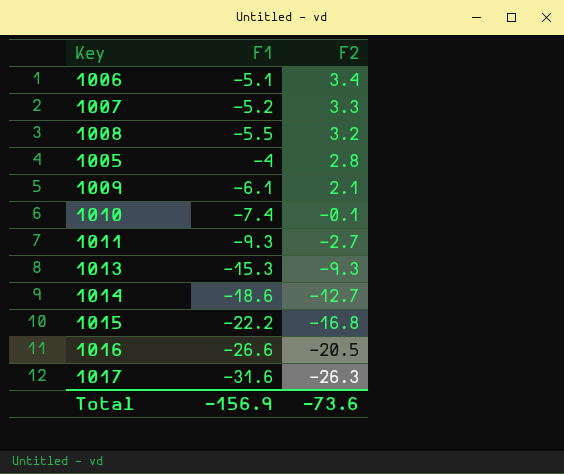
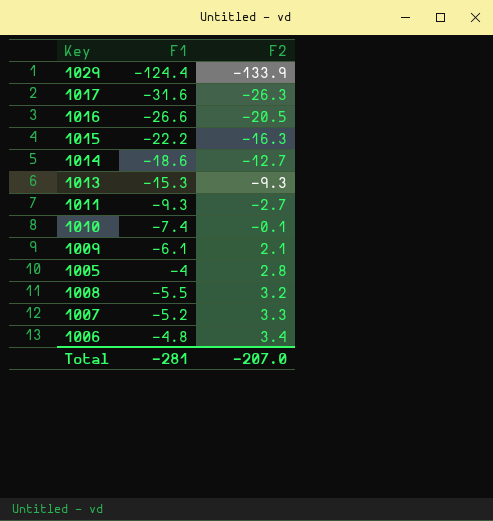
row order: F2 descending -> F2 ascending
row 1029: none -> -124.4 | -133.9
1015 | F2: -16.8 -> -16.3
1006 | F1: -5.1 -> -4.8
Total | F1: -156.9 -> -281
Total | F2: -73.6 -> -207.0

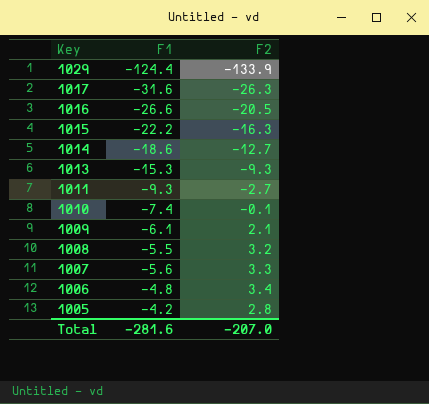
row order: F2 ascending -> Key descending
1007 | F1: -5.2 -> -5.6
1005 | F1: -4 -> -4.2
Total | F1: -281 -> -281.6

